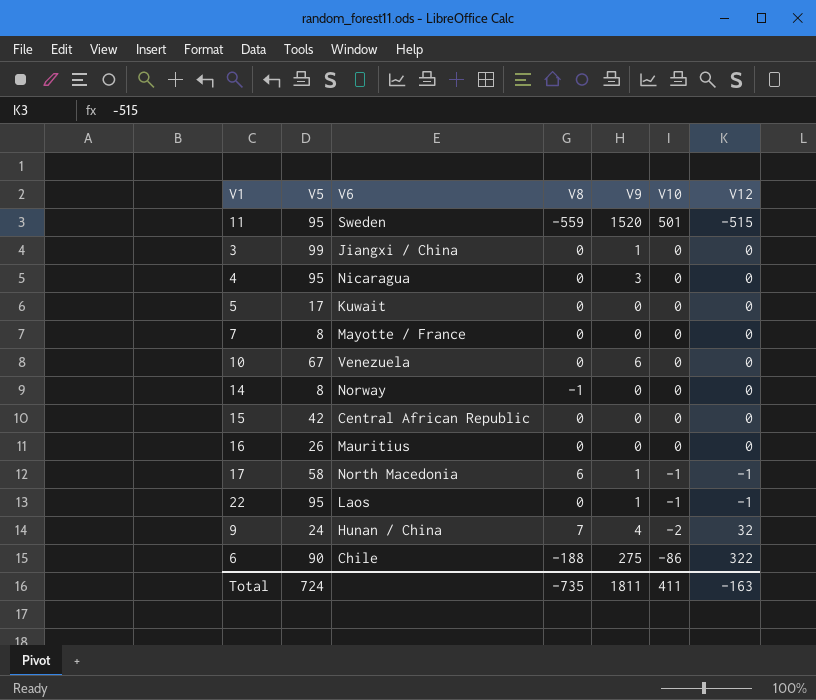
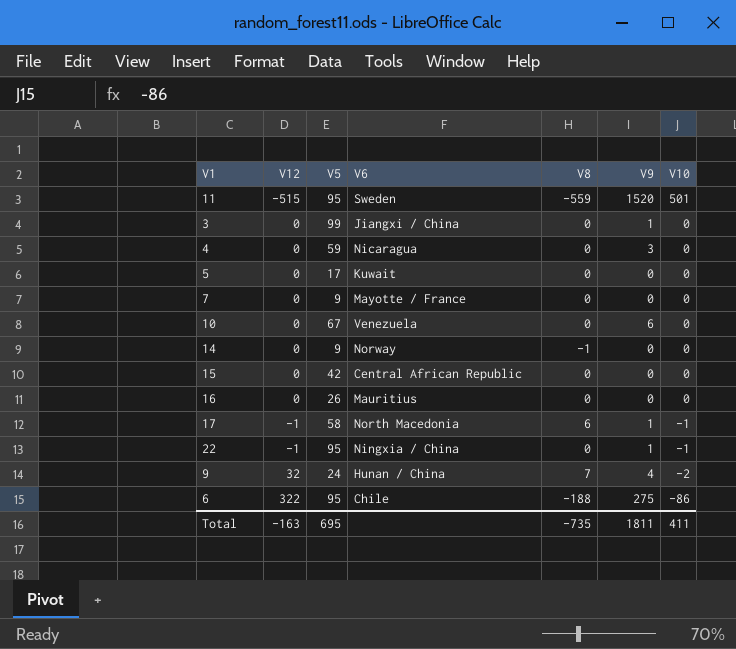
column V12 | position: 7 -> 2
4 | V5: 95 -> 59
7 | V5: 8 -> 9
14 | V5: 8 -> 9
22 | V6: Laos -> Ningxia / China
6 | V5: 90 -> 95
Total | V5: 724 -> 695

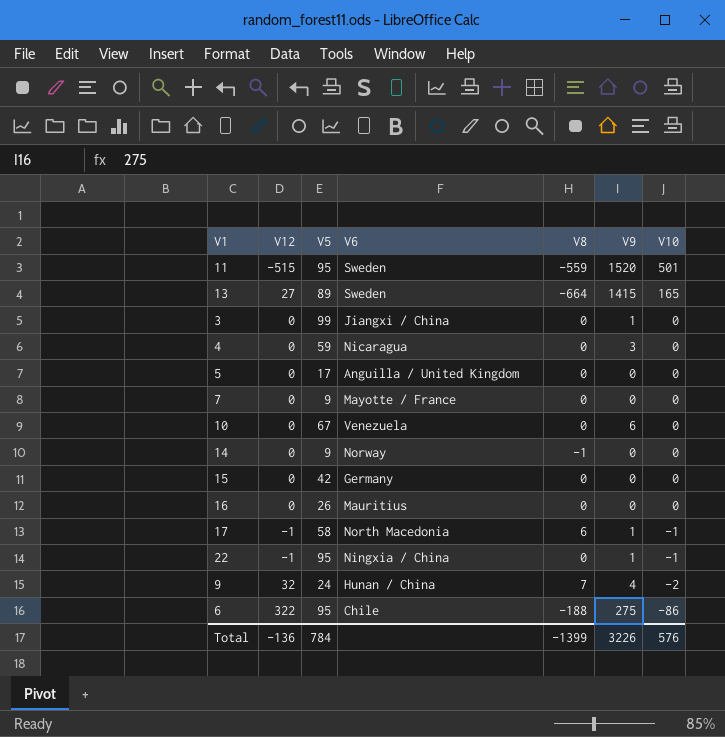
row 13: none -> 27 | 89 | Sweden | -664 | 1415 | 165
5 | V6: Kuwait -> Anguilla / United Kingdom
15 | V6: Central African Republic -> Germany
Total | V12: -163 -> -136
Total | V5: 695 -> 784
Total | V8: -735 -> -1399
Total | V9: 1811 -> 3226
Total | V10: 411 -> 576

